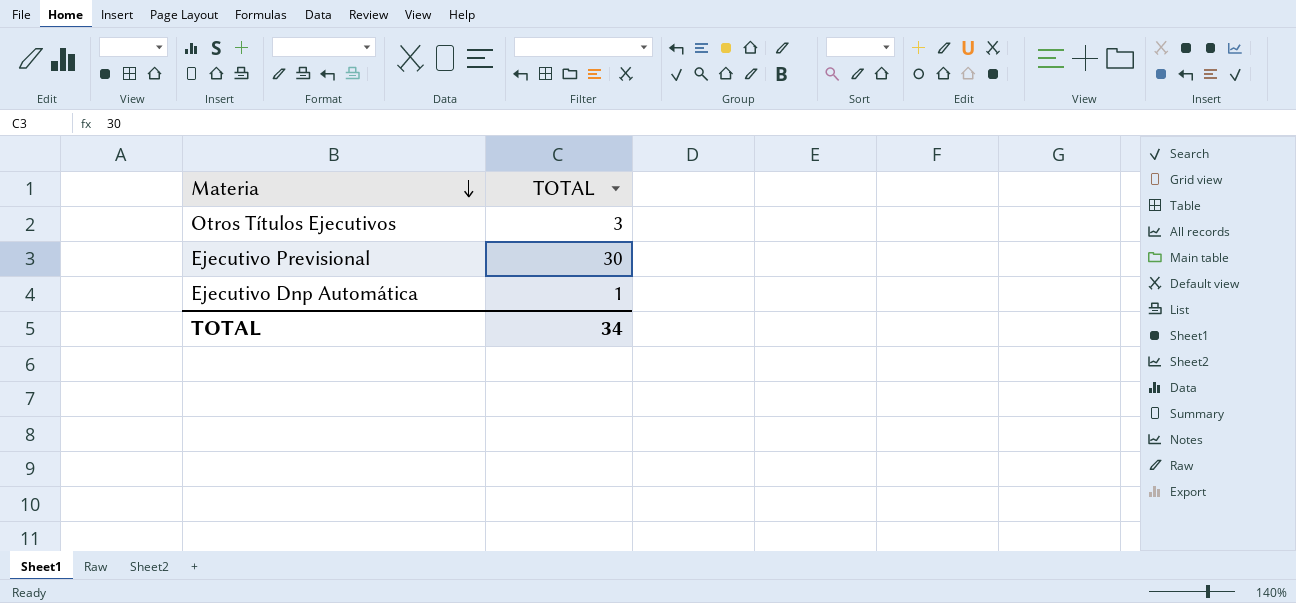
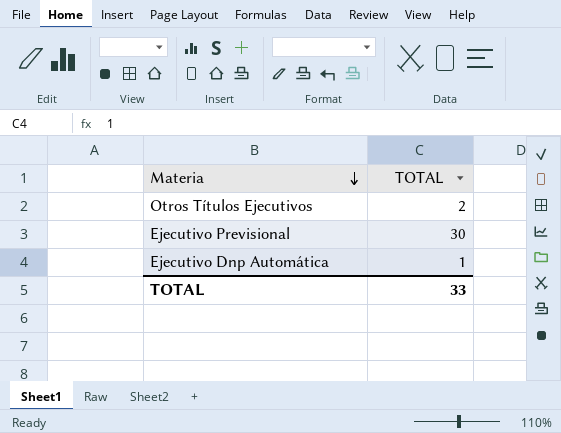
Otros Títulos Ejecutivos | TOTAL: 3 -> 2
TOTAL | TOTAL: 34 -> 33

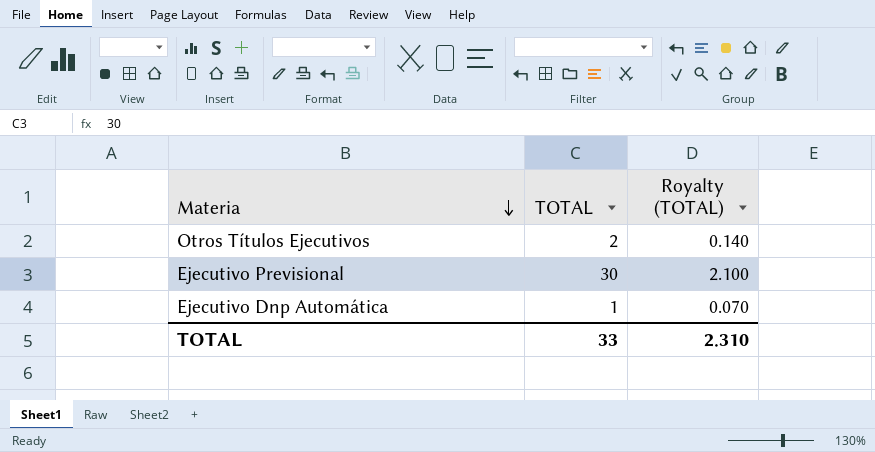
column Royalty (TOTAL) | formula: none -> [TOTAL] * 0.07

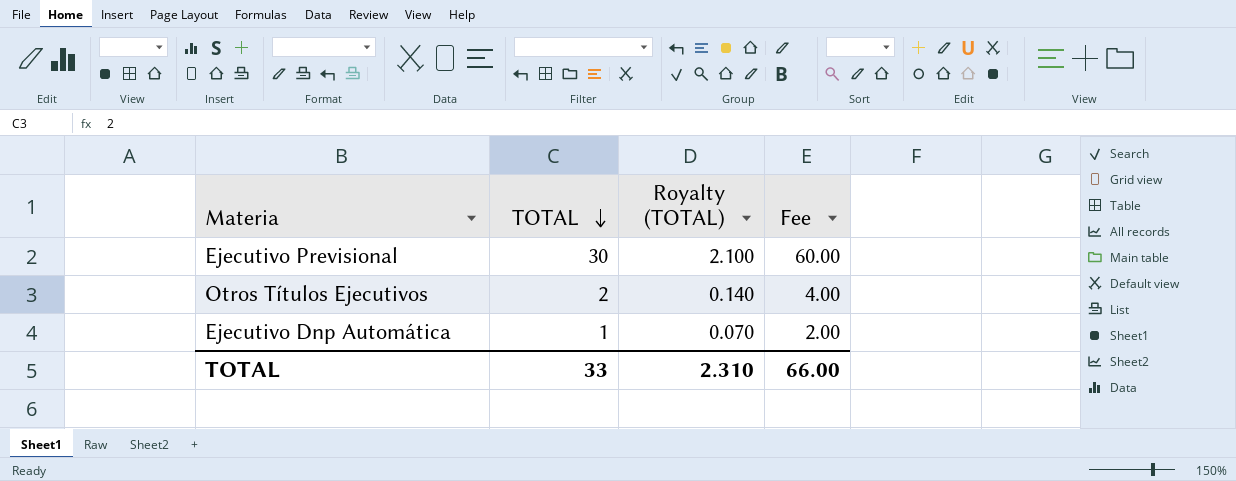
row order: Materia descending -> TOTAL descending
column Fee | formula: none -> [TOTAL] * 2

